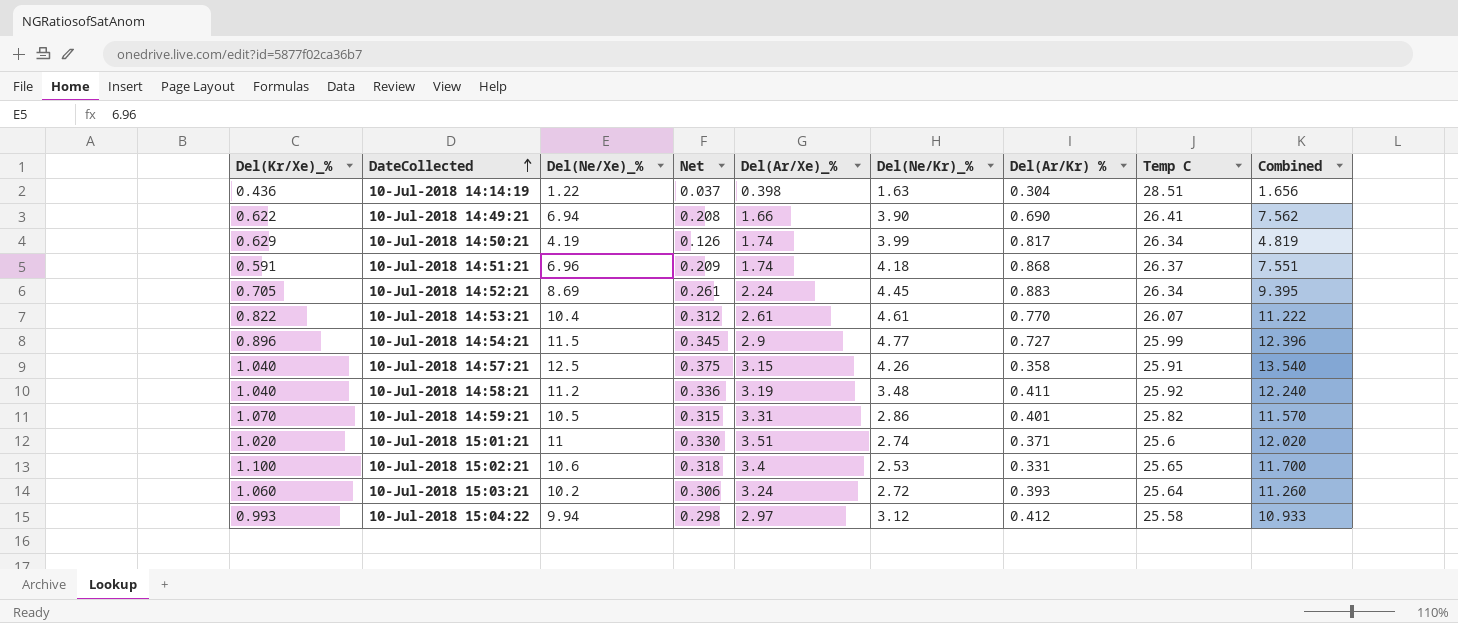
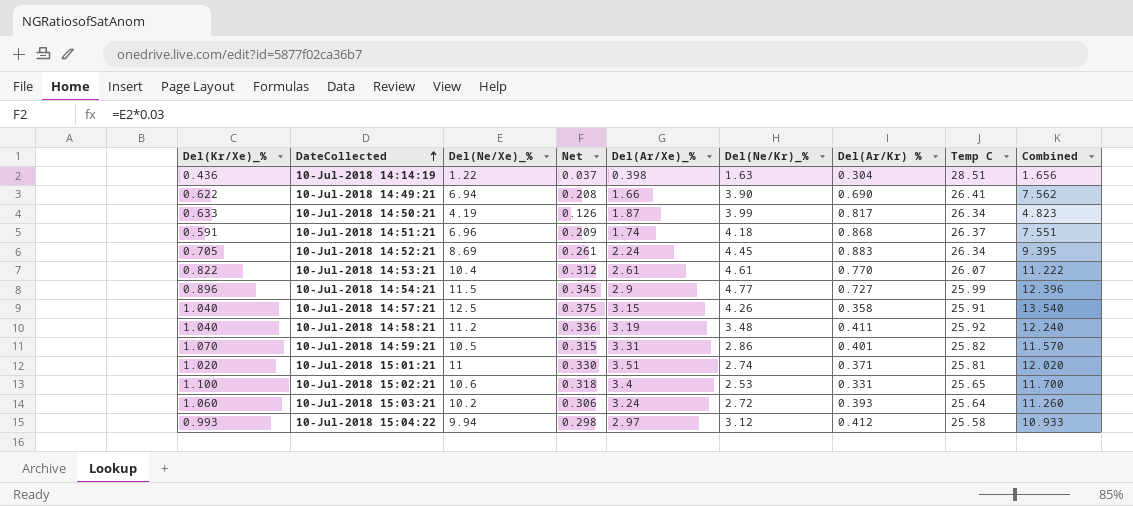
10-Jul-2018 14:50:21 | Del(Kr/Xe)_%: 0.629 -> 0.633
10-Jul-2018 14:50:21 | Del(Ar/Xe)_%: 1.74 -> 1.87
10-Jul-2018 14:50:21 | Combined: 4.819 -> 4.823
10-Jul-2018 15:01:21 | Temp C: 25.6 -> 25.81

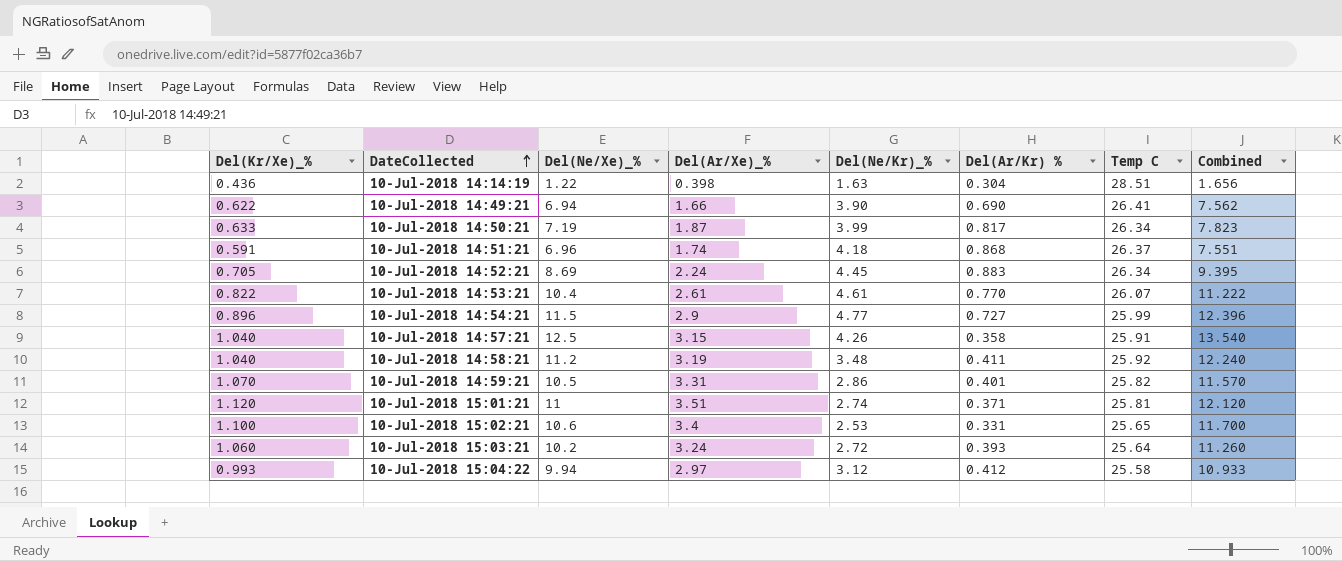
column Net | formula: [Del(Ne/Xe)_%] * 0.03 -> none
10-Jul-2018 14:50:21 | Del(Ne/Xe)_%: 4.19 -> 7.19
10-Jul-2018 14:50:21 | Combined: 4.823 -> 7.823
10-Jul-2018 15:01:21 | Del(Kr/Xe)_%: 1.020 -> 1.120
10-Jul-2018 15:01:21 | Combined: 12.020 -> 12.120

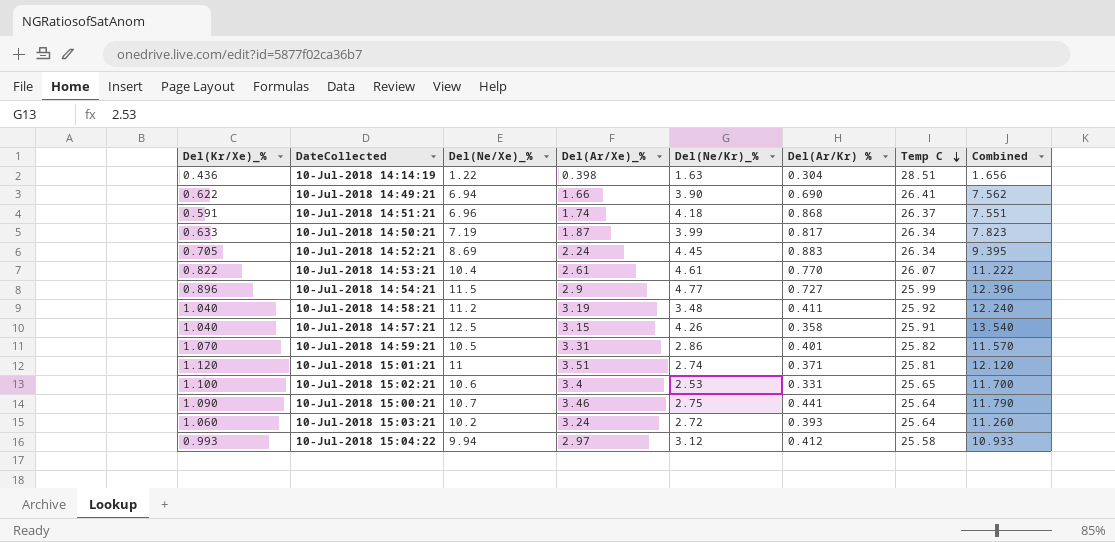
row order: DateCollected ascending -> Temp C descending
row 10-Jul-2018 15:00:21: none -> 1.090 | 10.7 | 3.46 | 2.75 | 0.441 | 25.64 | 11.790

